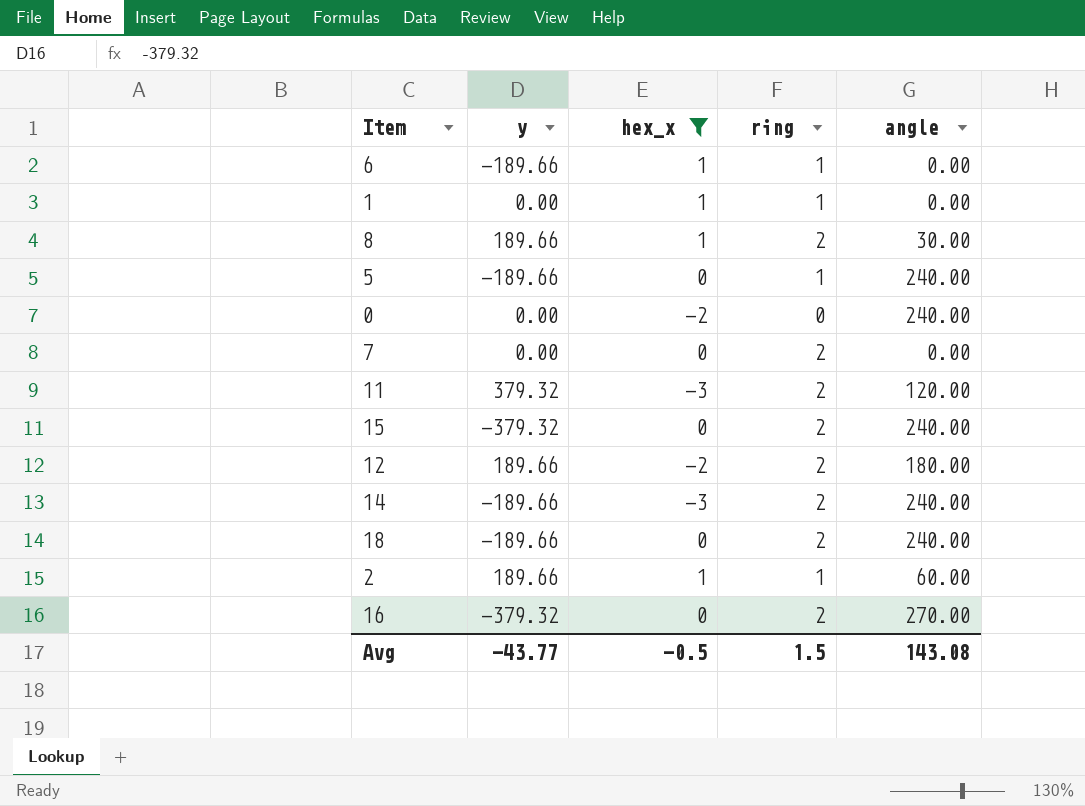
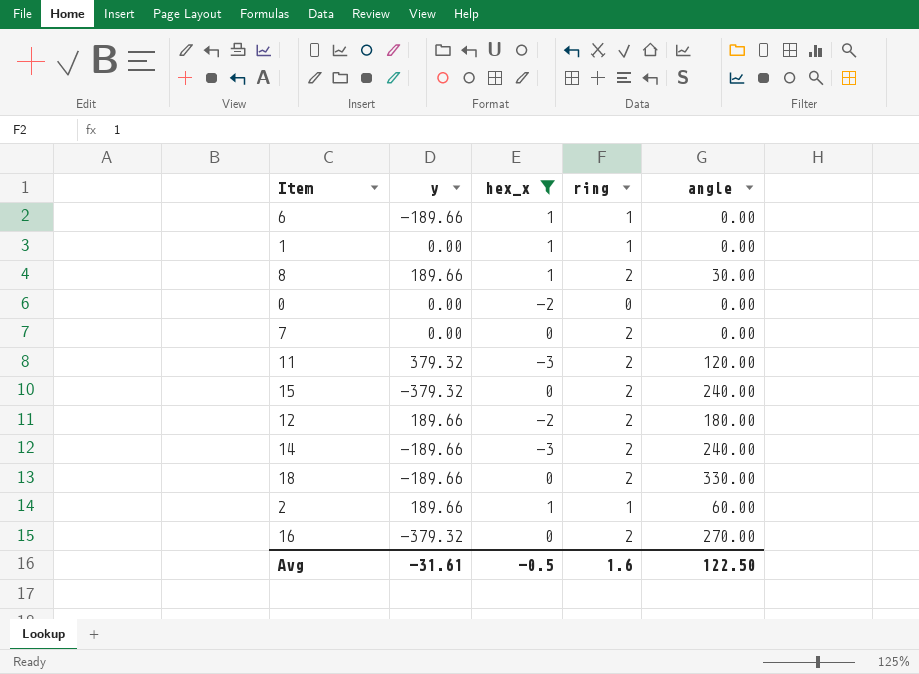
row 5: -189.66 | 0 | 1 | 240.00 -> none
0 | angle: 240.00 -> 0.00
18 | angle: 240.00 -> 330.00
Avg | y: -43.77 -> -31.61
Avg | ring: 1.5 -> 1.6
Avg | angle: 143.08 -> 122.50

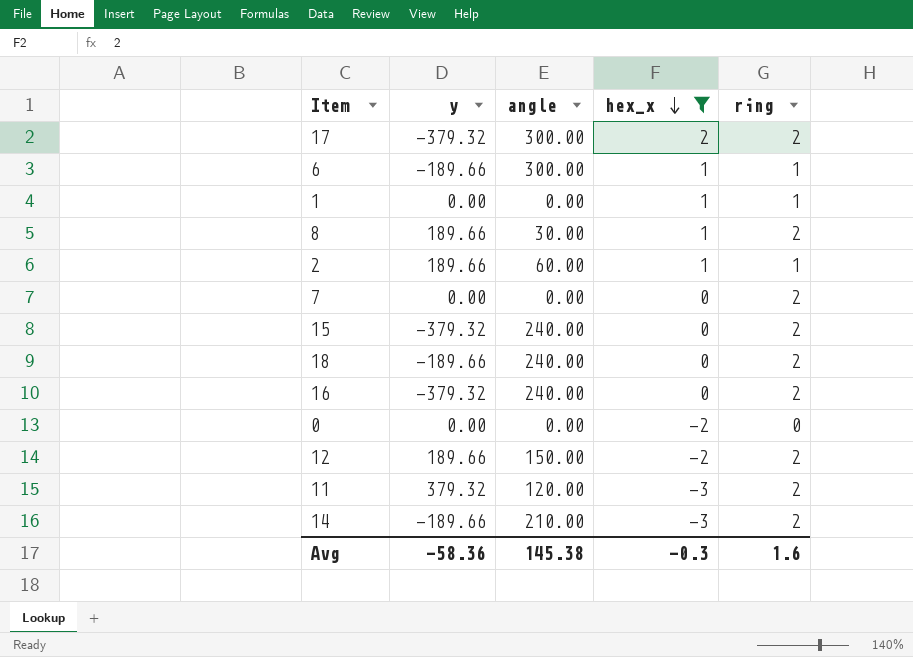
row order: none -> hex_x descending
column angle | position: 5 -> 3
row 17: none -> -379.32 | 300.00 | 2 | 2
6 | angle: 0.00 -> 300.00
18 | angle: 330.00 -> 240.00
16 | angle: 270.00 -> 240.00
12 | angle: 180.00 -> 150.00
14 | angle: 240.00 -> 210.00
Avg | y: -31.61 -> -58.36
Avg | angle: 122.50 -> 145.38
Avg | hex_x: -0.5 -> -0.3

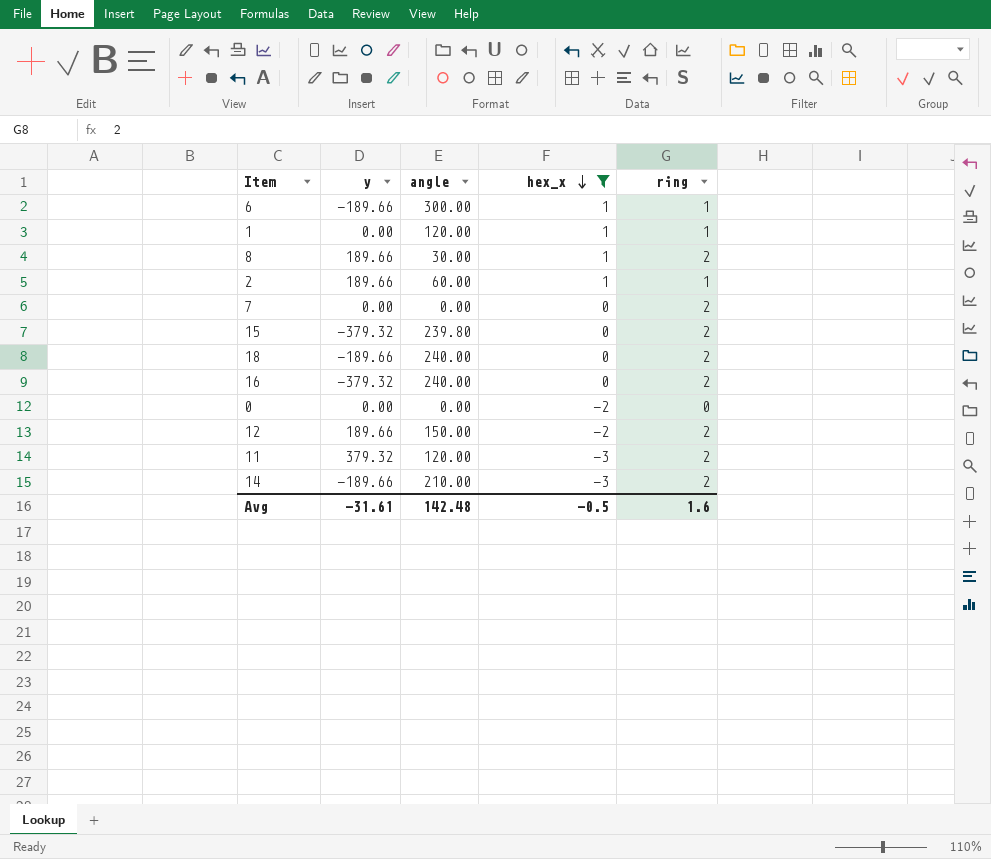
row 17: -379.32 | 300.00 | 2 | 2 -> none
1 | angle: 0.00 -> 120.00
15 | angle: 240.00 -> 239.80
Avg | y: -58.36 -> -31.61
Avg | angle: 145.38 -> 142.48
Avg | hex_x: -0.3 -> -0.5

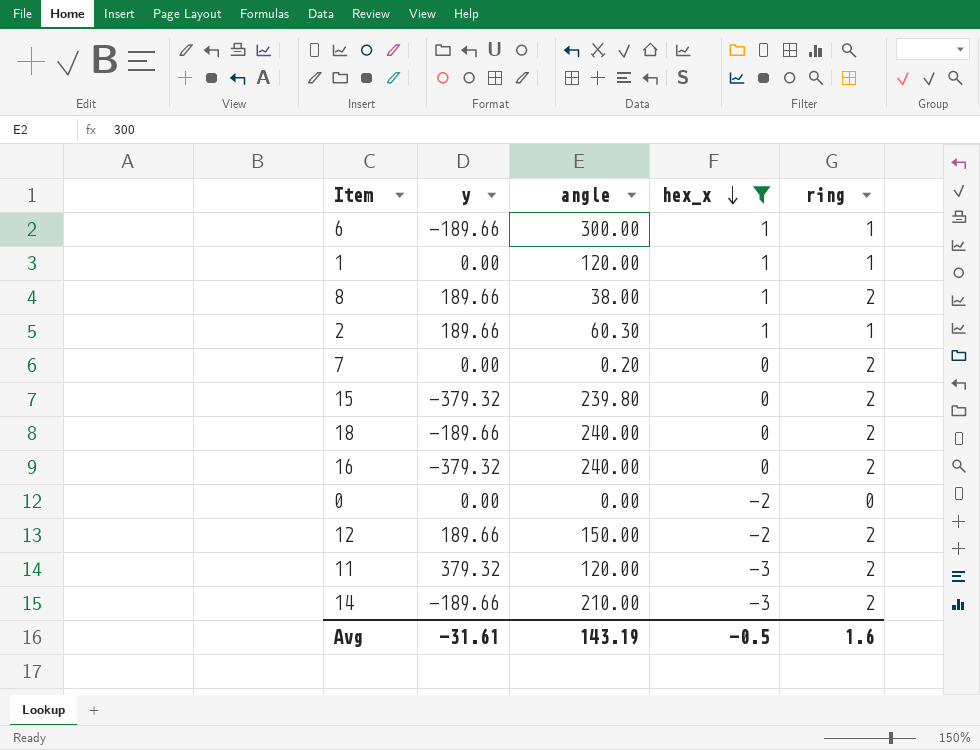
8 | angle: 30.00 -> 38.00
2 | angle: 60.00 -> 60.30
7 | angle: 0.00 -> 0.20
Avg | angle: 142.48 -> 143.19

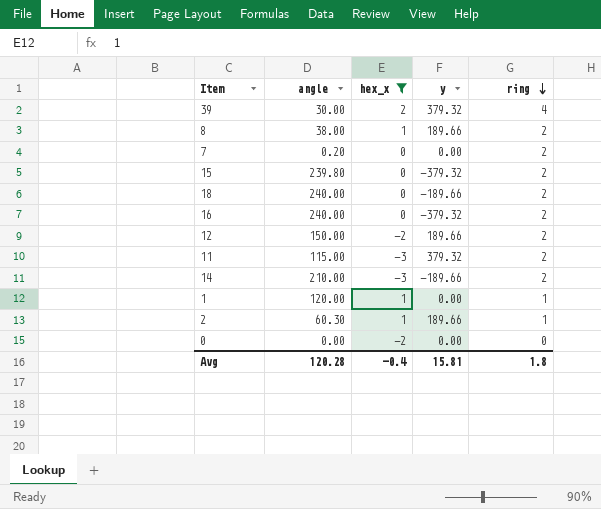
row order: hex_x descending -> ring descending
column y | position: 2 -> 4
row 6: -189.66 | 300.00 | 1 | 1 -> none
row 39: none -> 30.00 | 2 | 379.32 | 4
11 | angle: 120.00 -> 115.00
Avg | angle: 143.19 -> 120.28
Avg | hex_x: -0.5 -> -0.4
Avg | y: -31.61 -> 15.81
Avg | ring: 1.6 -> 1.8

